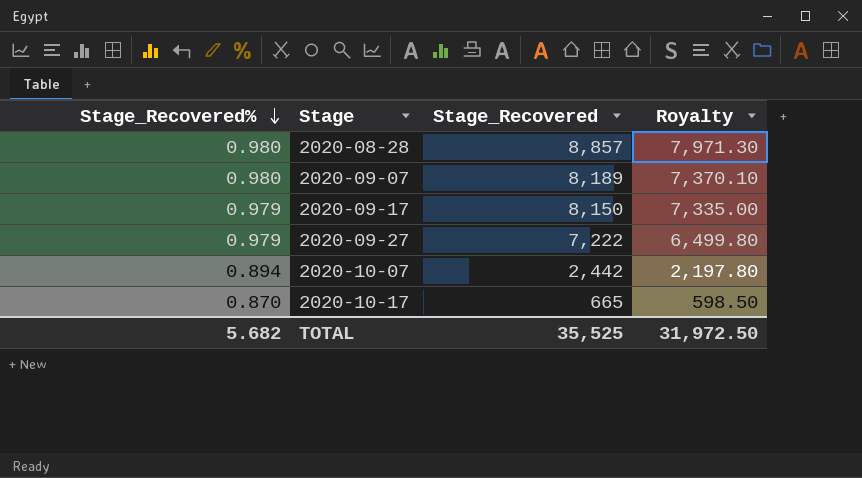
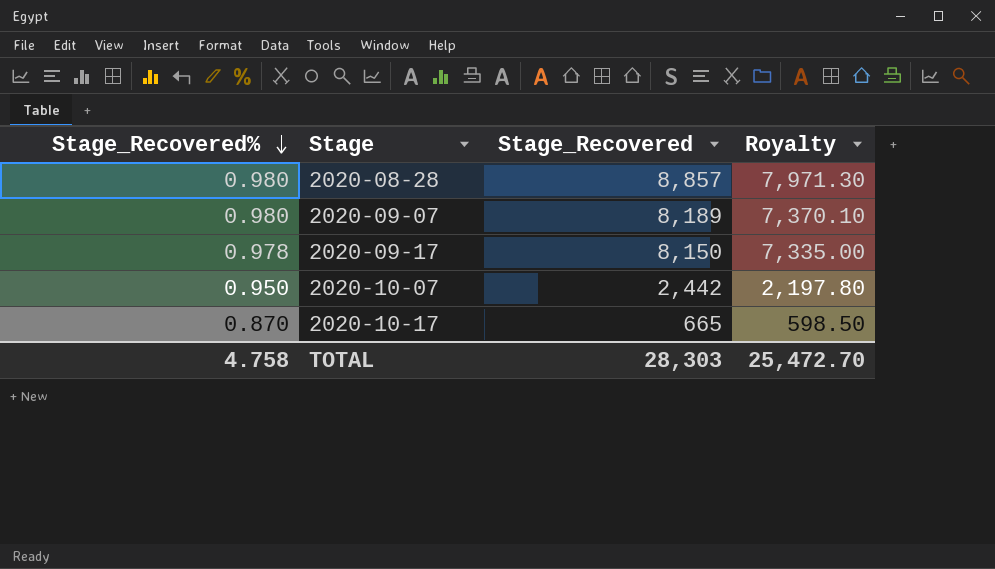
row 2020-09-27: 0.979 | 7,222 | 6,499.80 -> none
2020-09-17 | Stage_Recovered%: 0.979 -> 0.978
2020-10-07 | Stage_Recovered%: 0.894 -> 0.950
TOTAL | Stage_Recovered%: 5.682 -> 4.758
TOTAL | Stage_Recovered: 35,525 -> 28,303
TOTAL | Royalty: 31,972.50 -> 25,472.70

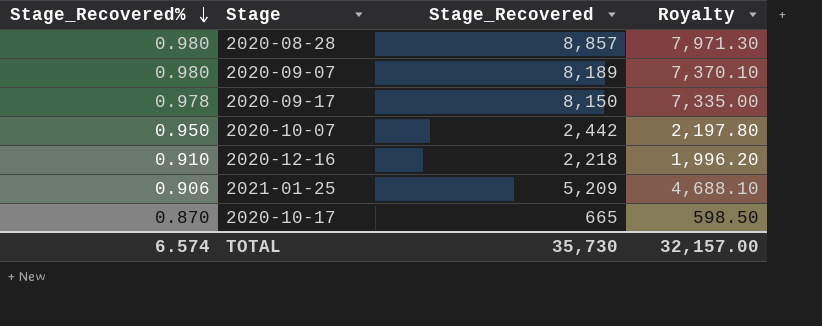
row 2020-12-16: none -> 0.910 | 2,218 | 1,996.20
row 2021-01-25: none -> 0.906 | 5,209 | 4,688.10
TOTAL | Stage_Recovered%: 4.758 -> 6.574
TOTAL | Stage_Recovered: 28,303 -> 35,730
TOTAL | Royalty: 25,472.70 -> 32,157.00

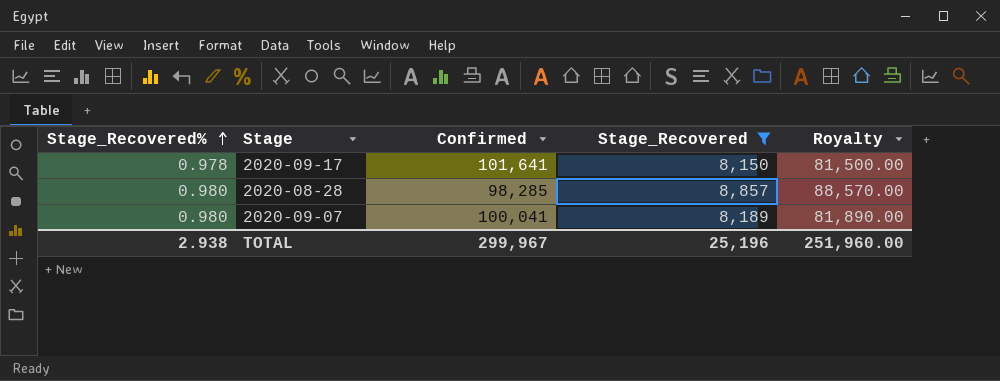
filter: none -> Stage_Recovered >= 8,150
row order: Stage_Recovered% descending -> Stage_Recovered% ascending
column Confirmed | position: none -> 3
column Royalty | formula: [Stage_Recovered] * 0.9 -> [Stage_Recovered] * 10
TOTAL | Stage_Recovered%: 6.574 -> 2.938
TOTAL | Stage_Recovered: 35,730 -> 25,196
TOTAL | Royalty: 32,157.00 -> 251,960.00

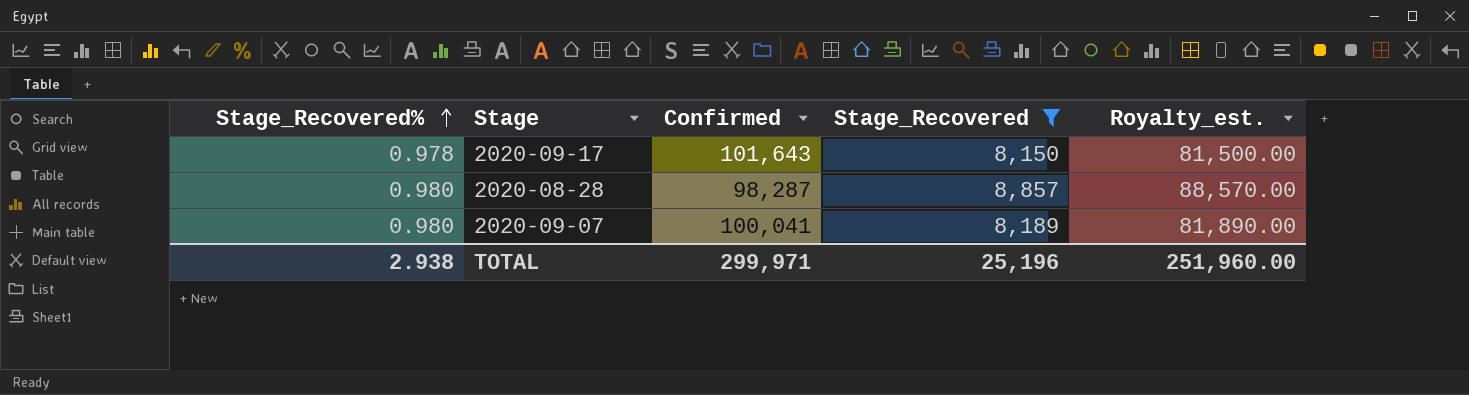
column name: Royalty -> Royalty_est.
2020-09-17 | Confirmed: 101,641 -> 101,643
2020-08-28 | Confirmed: 98,285 -> 98,287
TOTAL | Confirmed: 299,967 -> 299,971

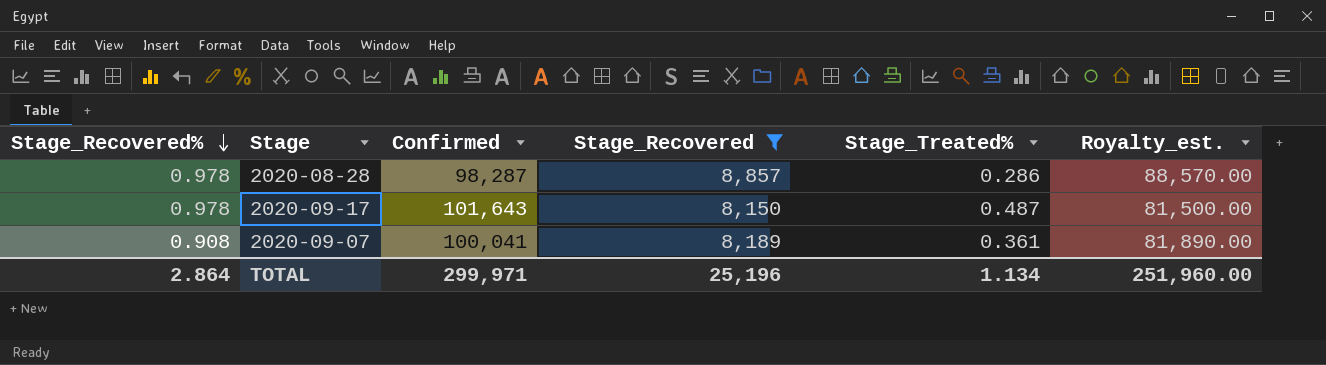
row order: Stage_Recovered% ascending -> Stage_Recovered% descending
column Stage_Treated% | position: none -> 5
2020-08-28 | Stage_Recovered%: 0.980 -> 0.978
2020-09-07 | Stage_Recovered%: 0.980 -> 0.908
TOTAL | Stage_Recovered%: 2.938 -> 2.864

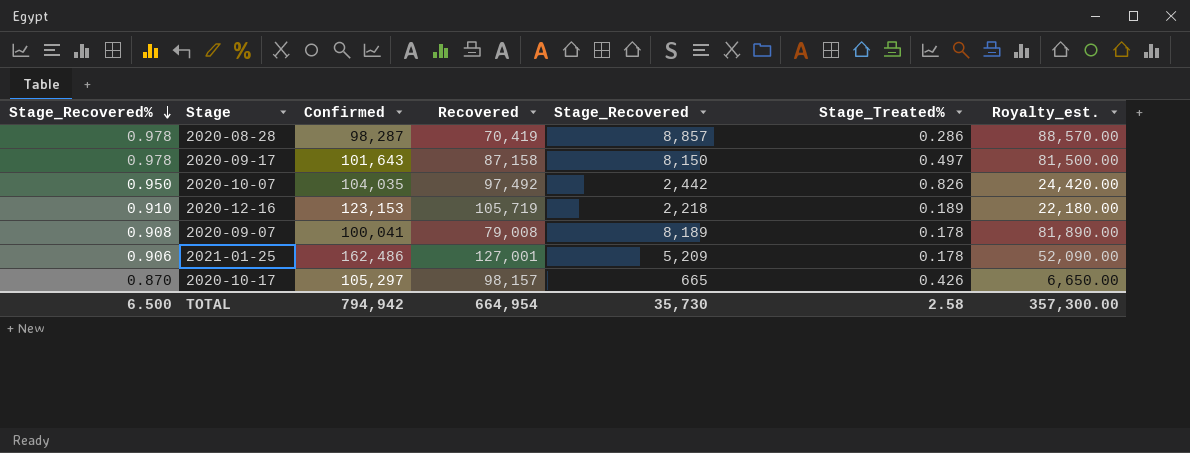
filter: Stage_Recovered >= 8,150 -> none
column Recovered | position: none -> 4
2020-09-17 | Stage_Treated%: 0.487 -> 0.497
2020-09-07 | Stage_Treated%: 0.361 -> 0.178
TOTAL | Stage_Recovered%: 2.864 -> 6.500
TOTAL | Confirmed: 299,971 -> 794,942
TOTAL | Stage_Recovered: 25,196 -> 35,730
TOTAL | Stage_Treated%: 1.134 -> 2.58
TOTAL | Royalty_est.: 251,960.00 -> 357,300.00

